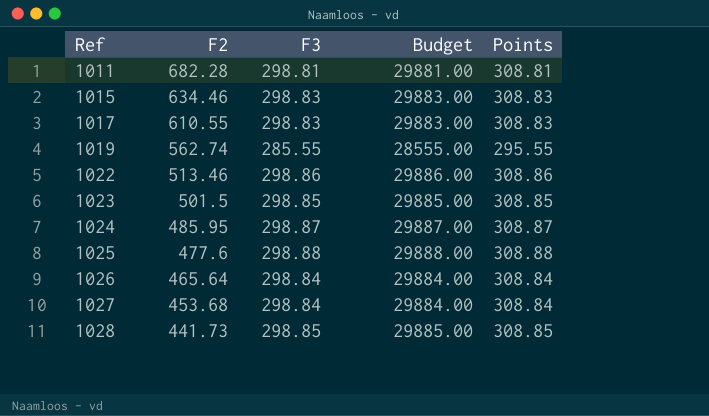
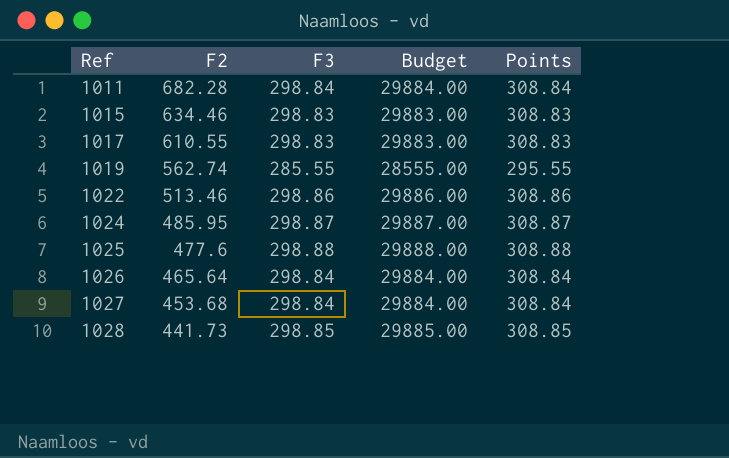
row 1023: 501.5 | 298.85 | 29885.00 | 308.85 -> none
1011 | F3: 298.81 -> 298.84
1011 | Budget: 29881.00 -> 29884.00
1011 | Points: 308.81 -> 308.84

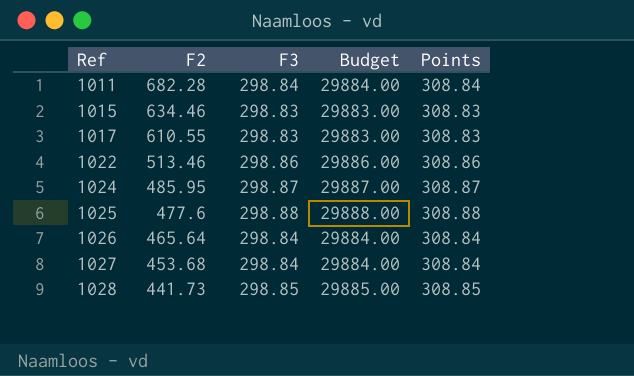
row 1019: 562.74 | 285.55 | 28555.00 | 295.55 -> none

